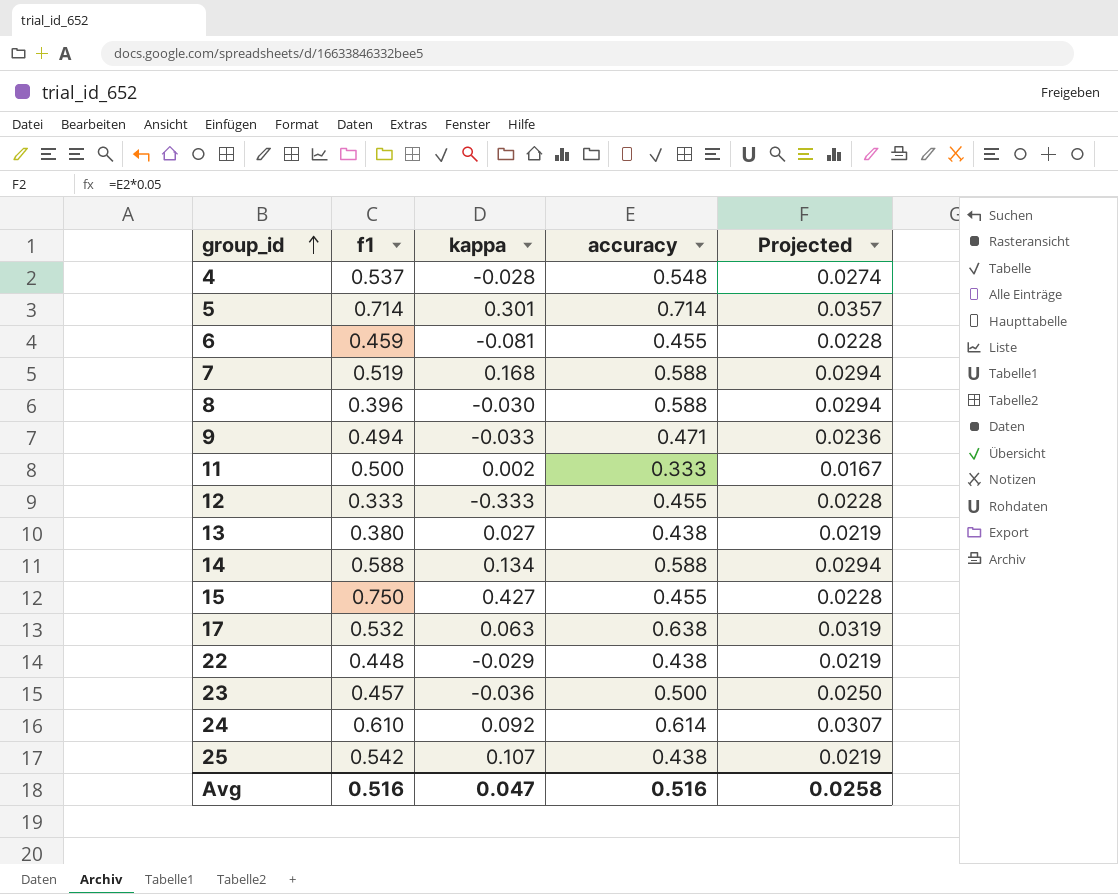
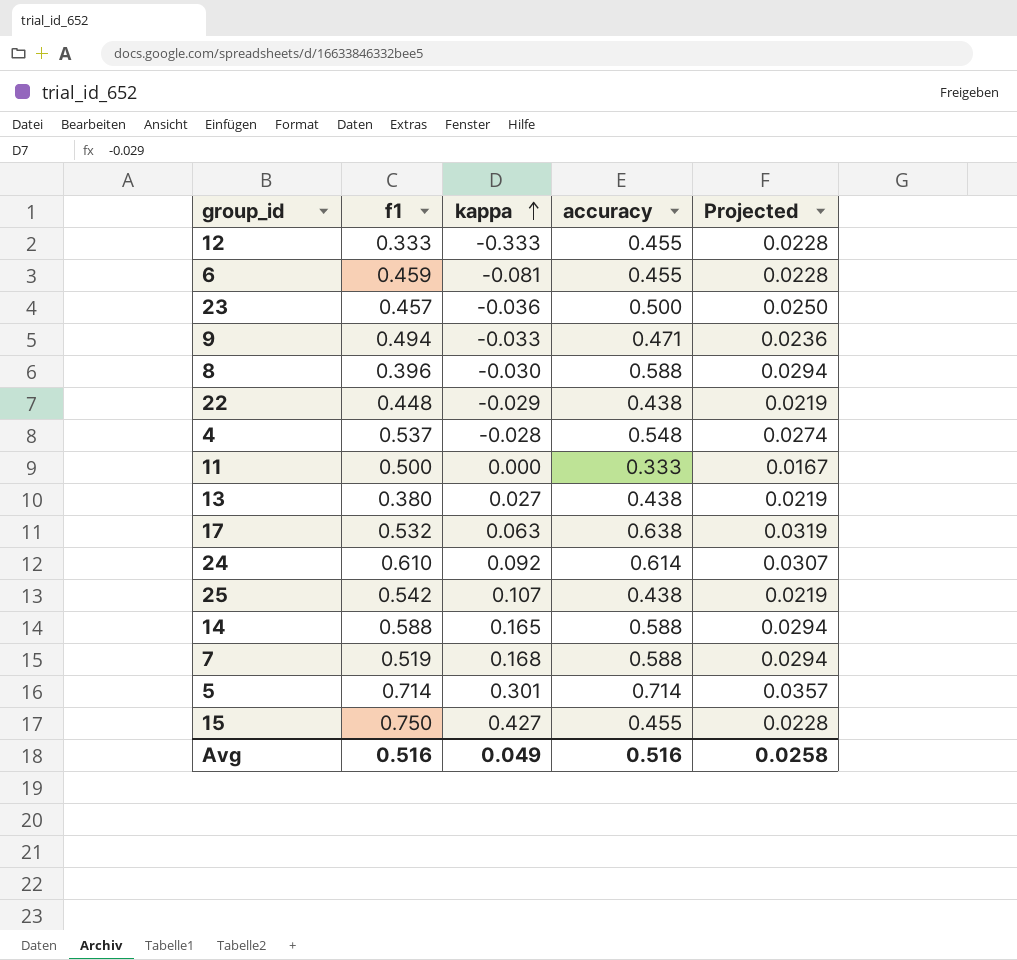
row order: group_id ascending -> kappa ascending
11 | kappa: 0.002 -> 0.000
14 | kappa: 0.134 -> 0.165
Avg | kappa: 0.047 -> 0.049

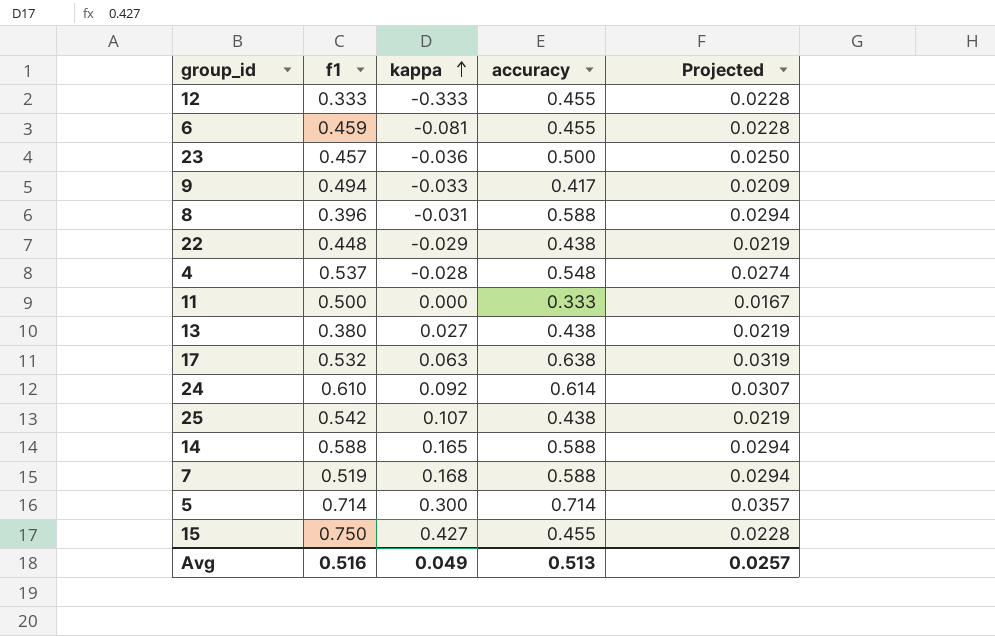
9 | accuracy: 0.471 -> 0.417
9 | Projected: 0.0236 -> 0.0209
8 | kappa: -0.030 -> -0.031
5 | kappa: 0.301 -> 0.300
Avg | accuracy: 0.516 -> 0.513
Avg | Projected: 0.0258 -> 0.0257

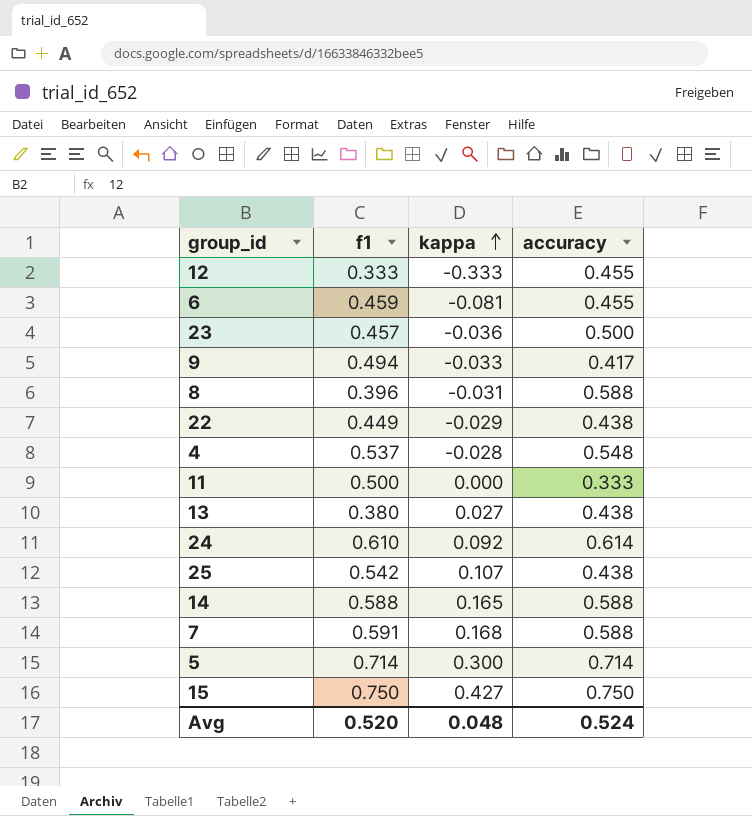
column Projected | formula: [accuracy] * 0.05 -> none
row 17: 0.532 | 0.063 | 0.638 | 0.0319 -> none
22 | f1: 0.448 -> 0.449
7 | f1: 0.519 -> 0.591
15 | accuracy: 0.455 -> 0.750
Avg | f1: 0.516 -> 0.520
Avg | kappa: 0.049 -> 0.048
Avg | accuracy: 0.513 -> 0.524

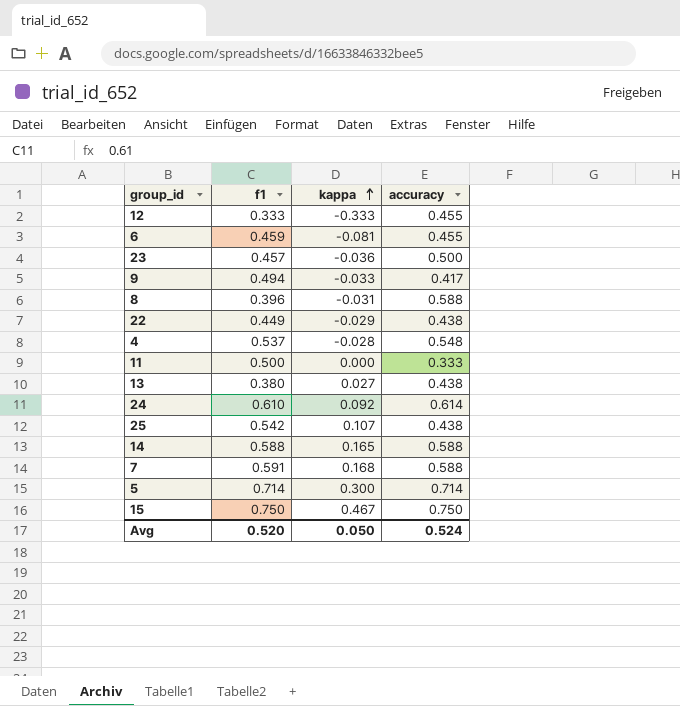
15 | kappa: 0.427 -> 0.467
Avg | kappa: 0.048 -> 0.050

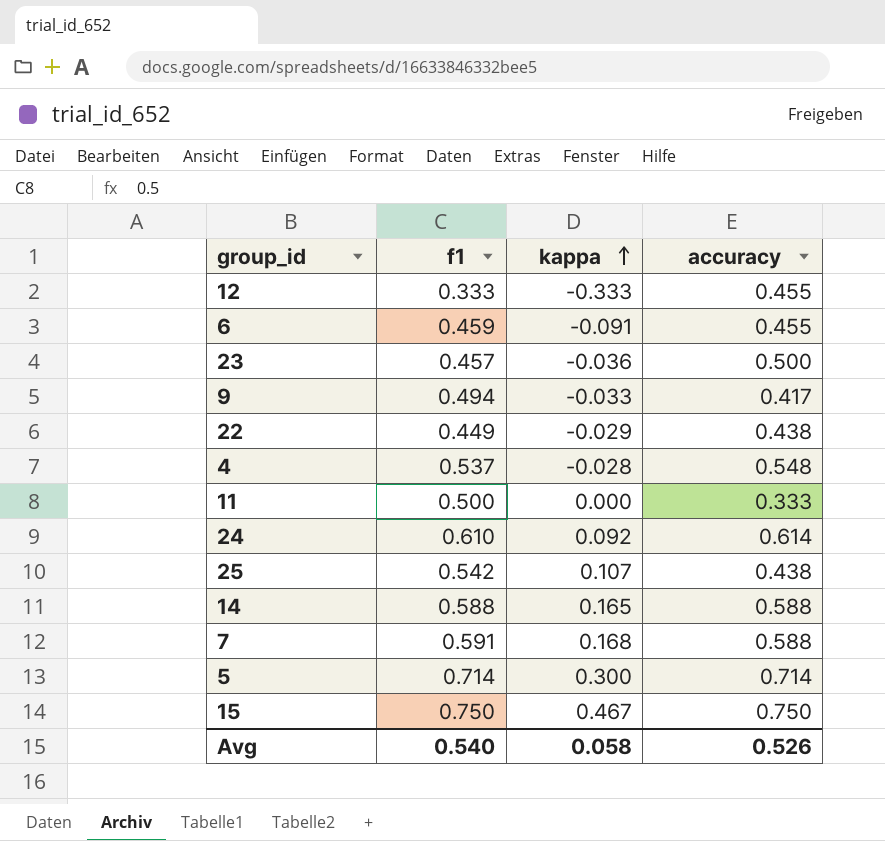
row 8: 0.396 | -0.031 | 0.588 -> none
row 13: 0.380 | 0.027 | 0.438 -> none
6 | kappa: -0.081 -> -0.091
Avg | f1: 0.520 -> 0.540
Avg | kappa: 0.050 -> 0.058
Avg | accuracy: 0.524 -> 0.526

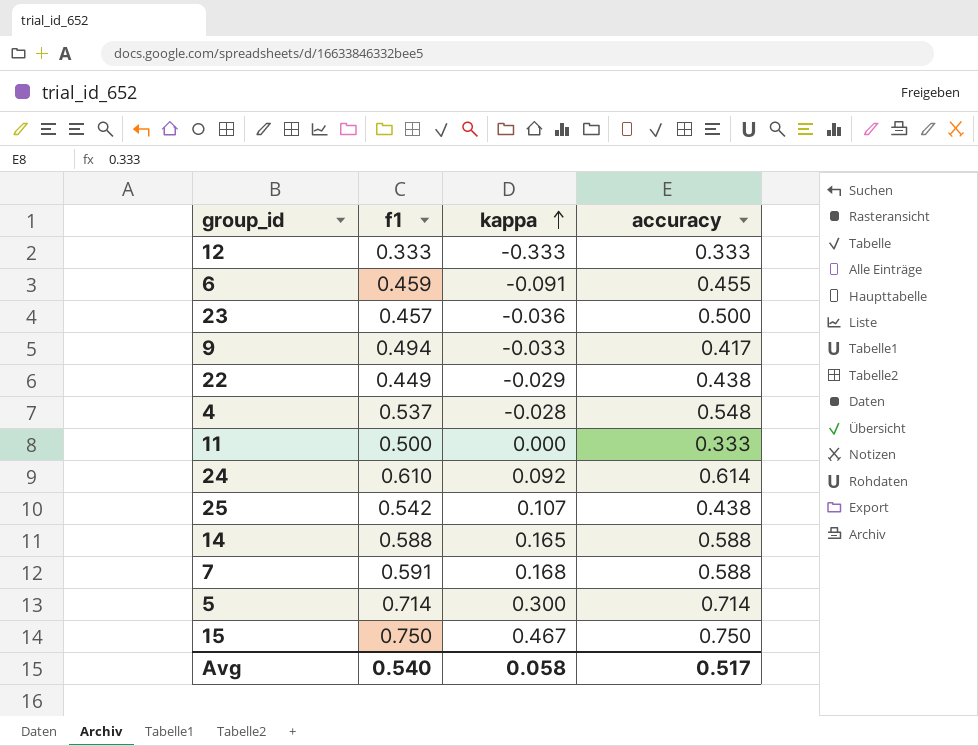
12 | accuracy: 0.455 -> 0.333
Avg | accuracy: 0.526 -> 0.517

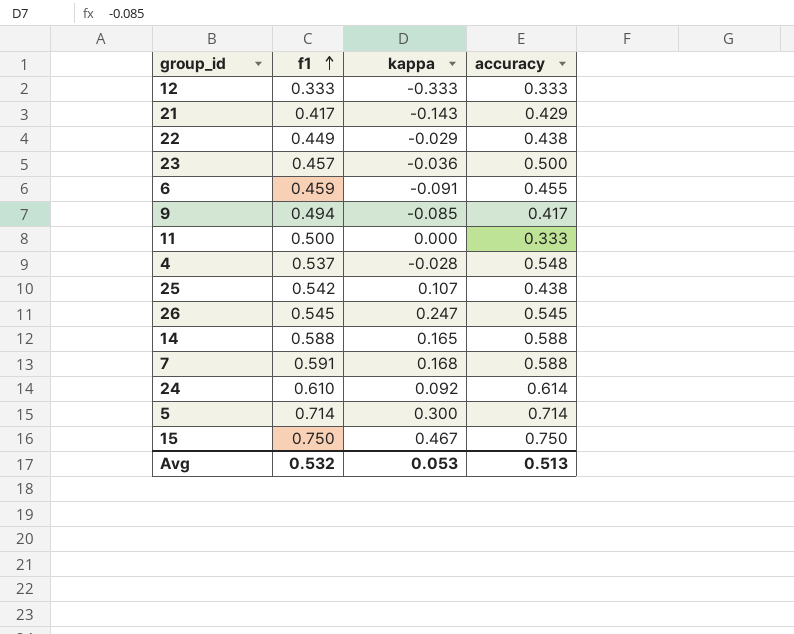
row order: kappa ascending -> f1 ascending
row 21: none -> 0.417 | -0.143 | 0.429
9 | kappa: -0.033 -> -0.085
row 26: none -> 0.545 | 0.247 | 0.545
Avg | f1: 0.540 -> 0.532
Avg | kappa: 0.058 -> 0.053
Avg | accuracy: 0.517 -> 0.513

